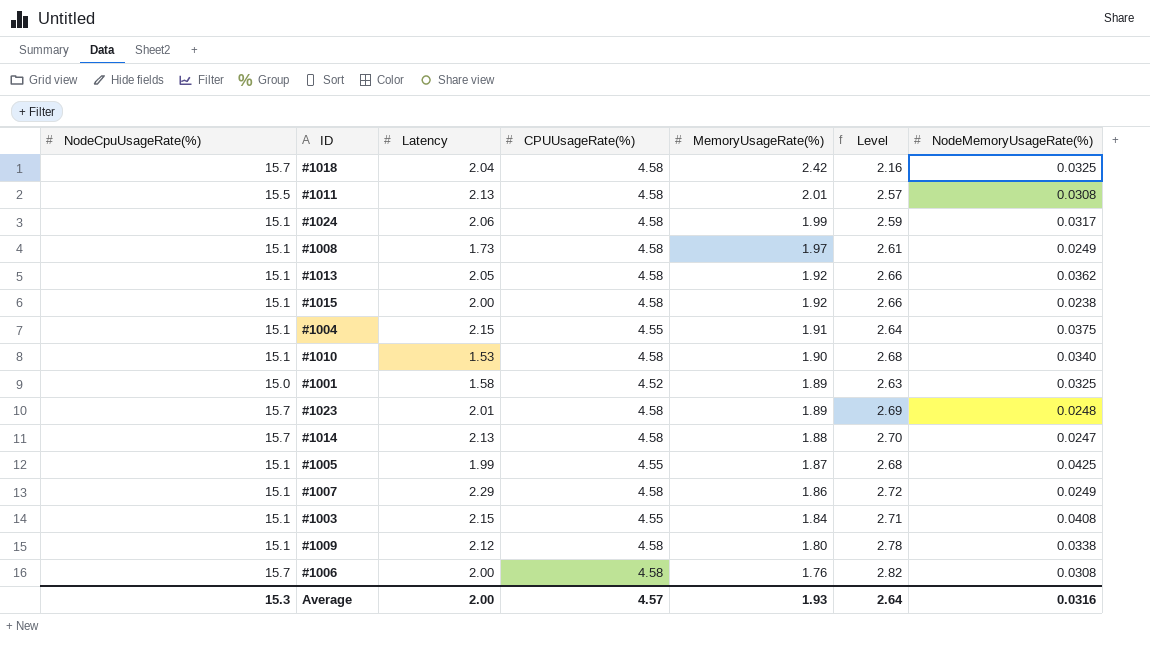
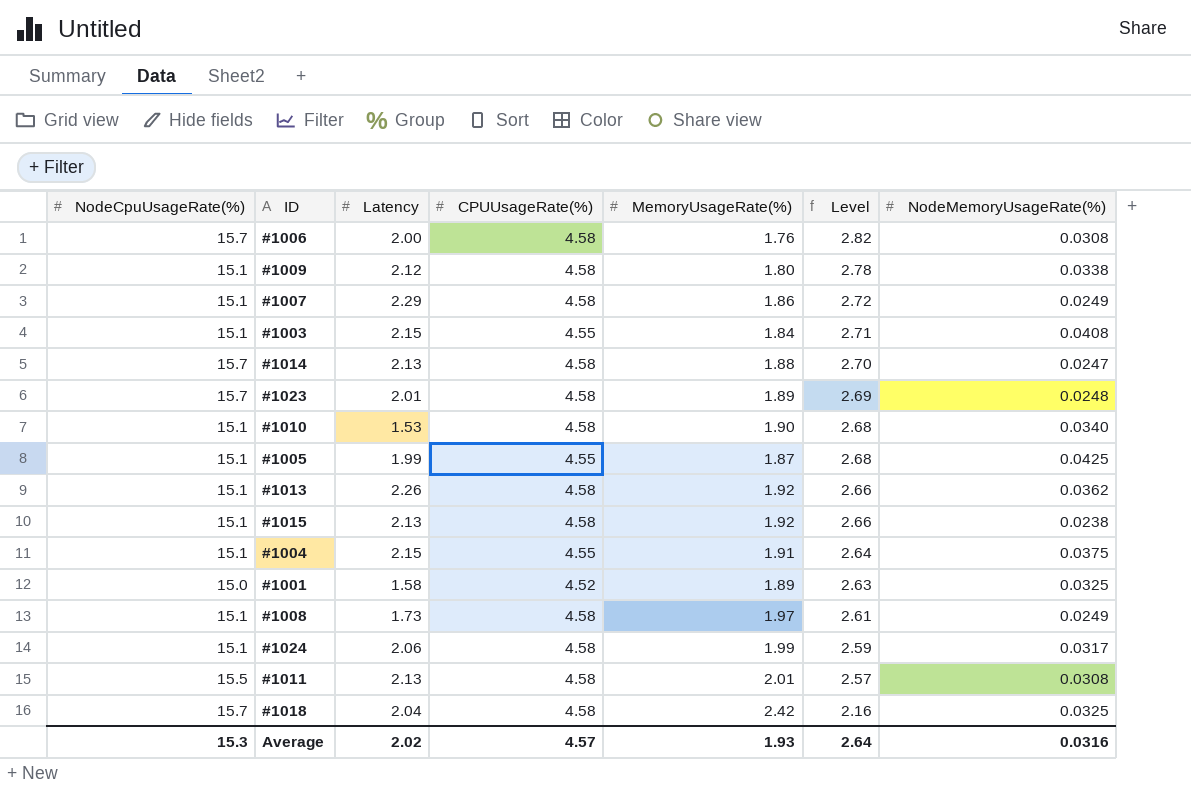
row order: MemoryUsageRate(%) descending -> Level descending
#1013 | Latency: 2.05 -> 2.26
#1015 | Latency: 2.00 -> 2.13
Average | Latency: 2.00 -> 2.02

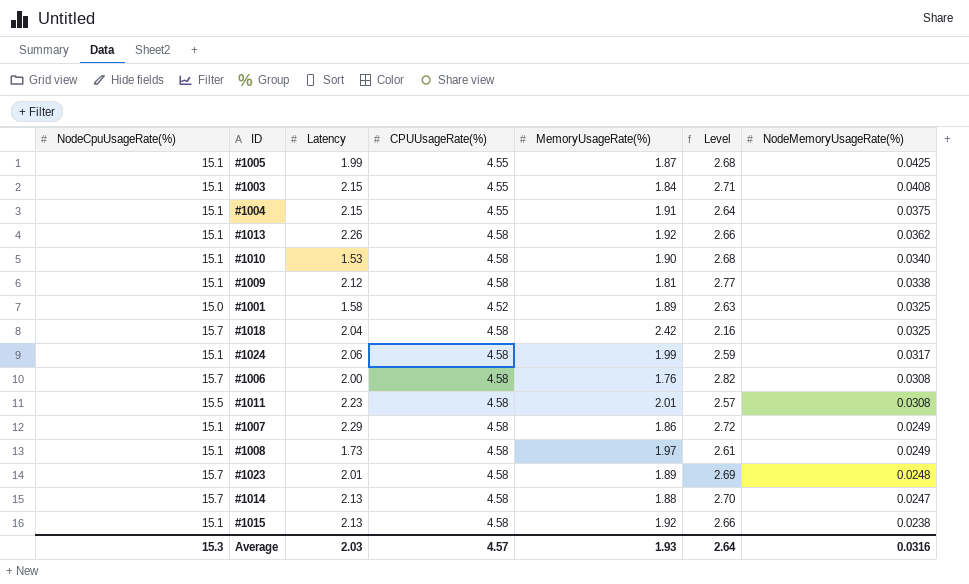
row order: Level descending -> NodeMemoryUsageRate(%) descending
#1009 | MemoryUsageRate(%): 1.80 -> 1.81
#1009 | Level: 2.78 -> 2.77
#1011 | Latency: 2.13 -> 2.23
Average | Latency: 2.02 -> 2.03

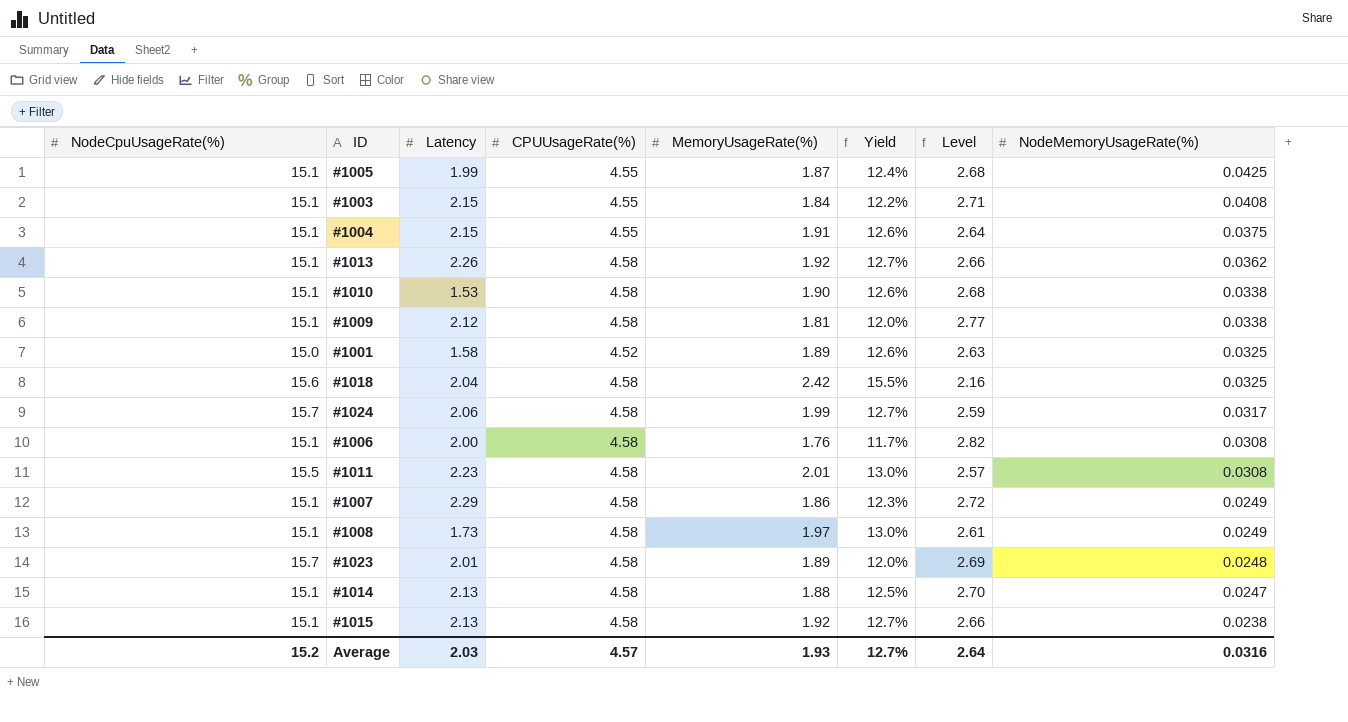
column Yield | formula: none -> [MemoryUsageRate(%)] / [NodeCpuUsageRate(%)]
#1010 | NodeMemoryUsageRate(%): 0.0340 -> 0.0338
#1018 | NodeCpuUsageRate(%): 15.7 -> 15.6
#1024 | NodeCpuUsageRate(%): 15.1 -> 15.7
#1006 | NodeCpuUsageRate(%): 15.7 -> 15.1
#1014 | NodeCpuUsageRate(%): 15.7 -> 15.1
Average | NodeCpuUsageRate(%): 15.3 -> 15.2

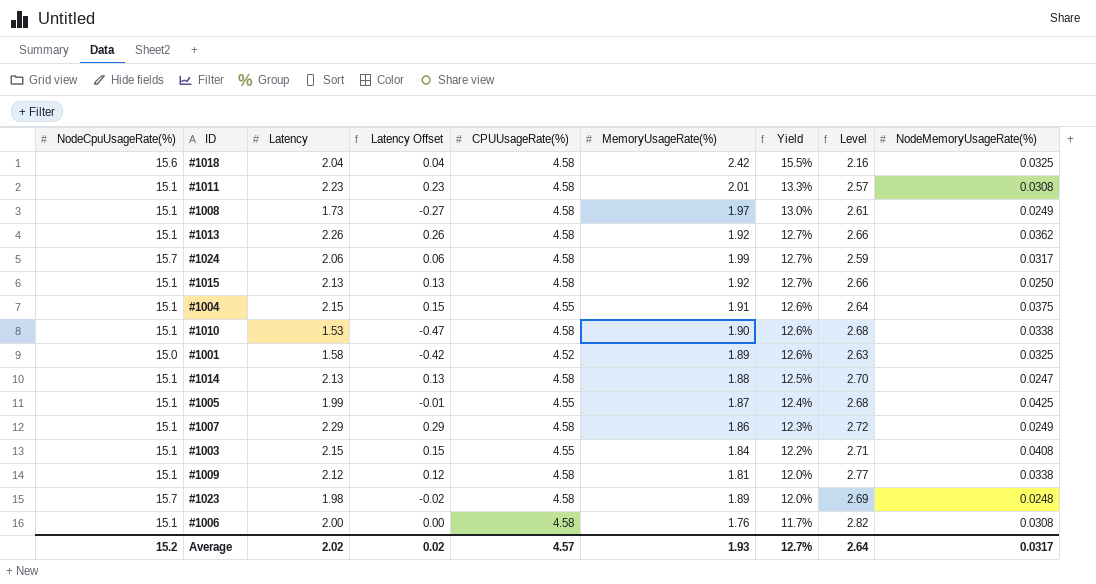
row order: NodeMemoryUsageRate(%) descending -> Yield descending
column Latency Offset | formula: none -> [Latency] - 2
#1011 | NodeCpuUsageRate(%): 15.5 -> 15.1
#1011 | Yield: 13.0% -> 13.3%
#1015 | NodeMemoryUsageRate(%): 0.0238 -> 0.0250
#1023 | Latency: 2.01 -> 1.98
Average | Latency: 2.03 -> 2.02
Average | NodeMemoryUsageRate(%): 0.0316 -> 0.0317

